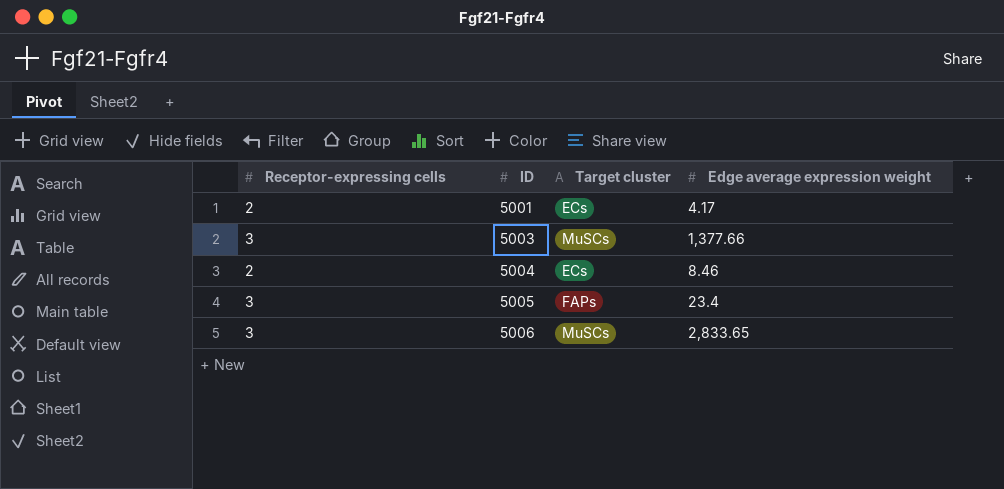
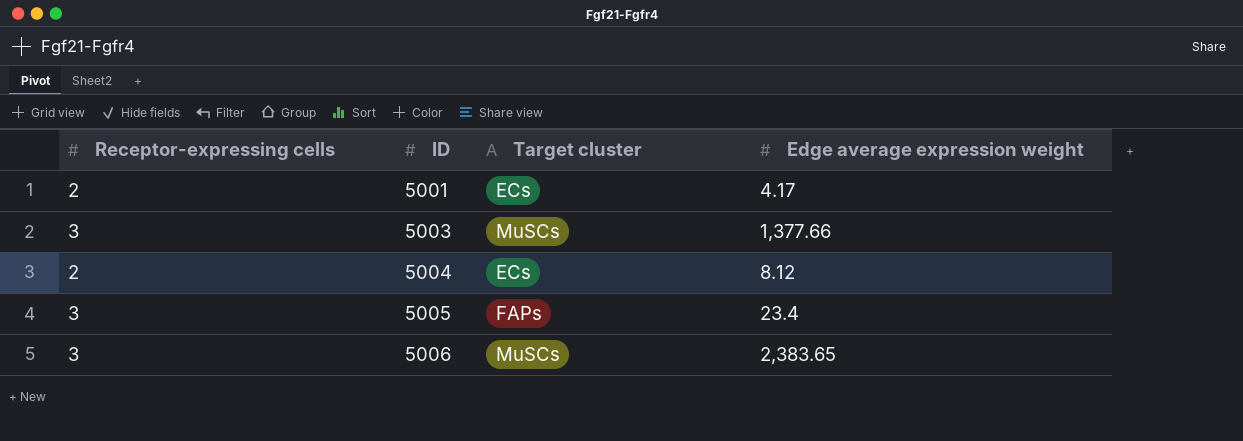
5004 | Edge average expression weight: 8.46 -> 8.12
5006 | Edge average expression weight: 2,833.65 -> 2,383.65

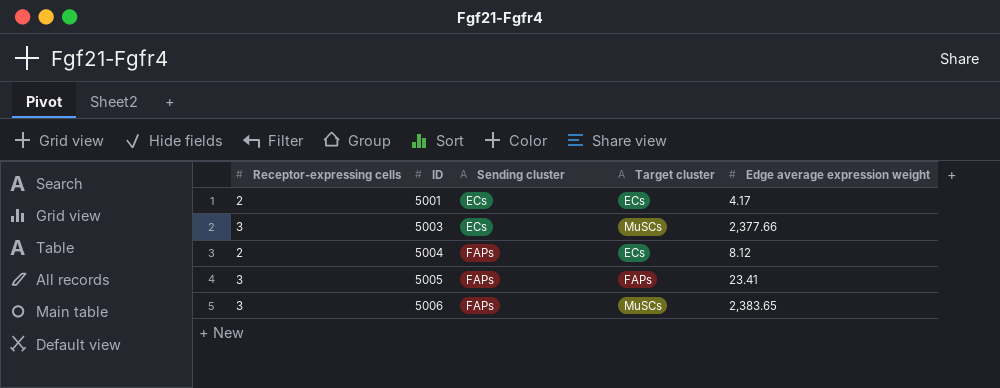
column Sending cluster | position: none -> 3
5003 | Edge average expression weight: 1,377.66 -> 2,377.66
5005 | Edge average expression weight: 23.4 -> 23.41

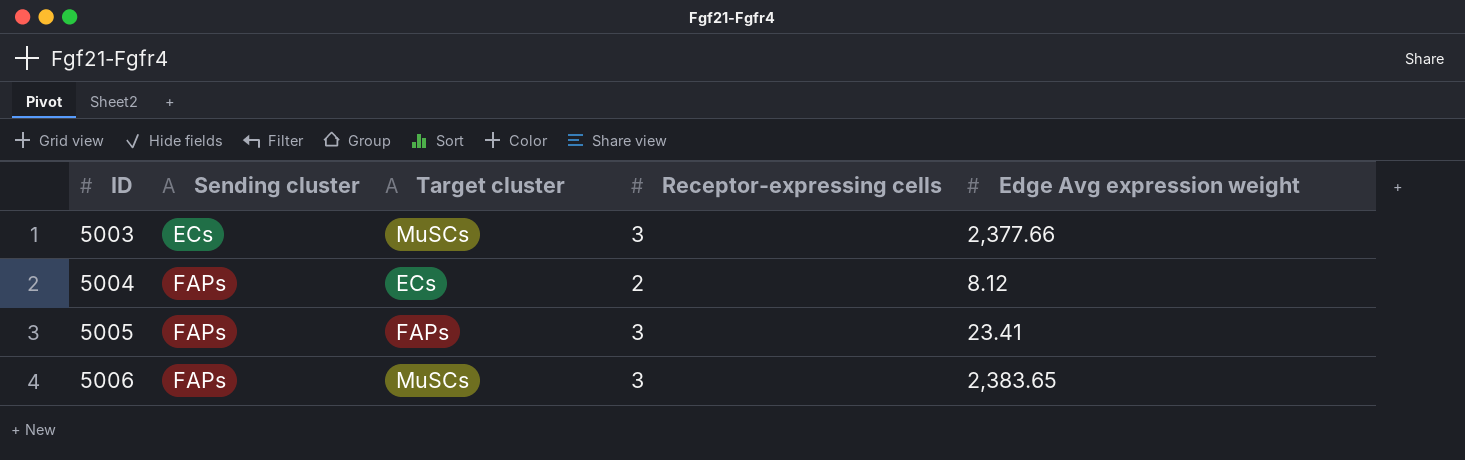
column Receptor-expressing cells | position: 1 -> 4
column name: Edge average expression weight -> Edge Avg expression weight
row 5001: 2 | ECs | ECs | 4.17 -> none

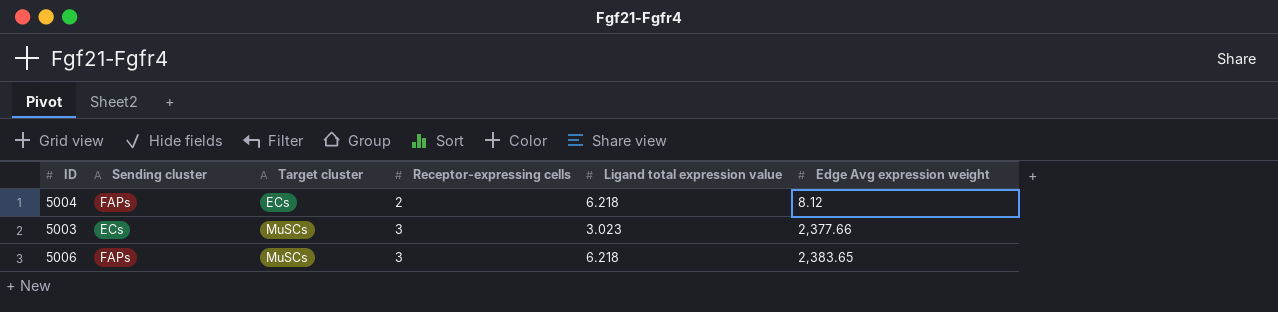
row order: ID ascending -> Target cluster ascending
column Ligand total expression value | position: none -> 5
row 5005: FAPs | FAPs | 3 | 23.41 -> none

